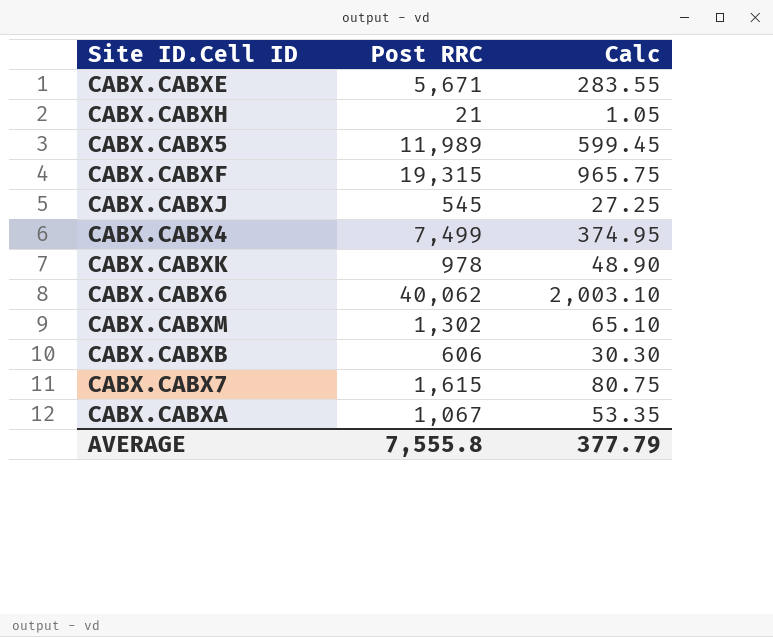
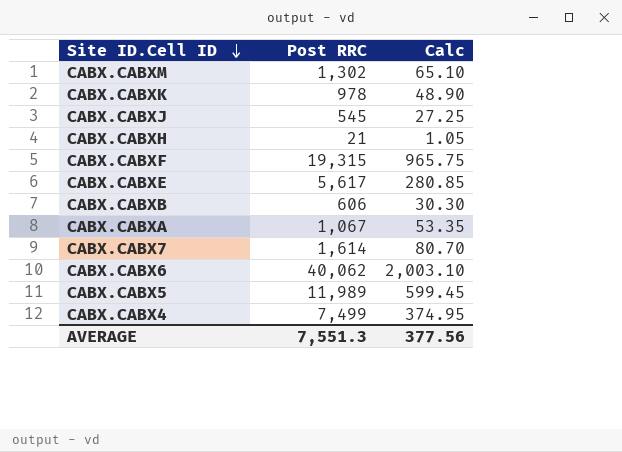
row order: none -> Site ID.Cell ID descending
CABX.CABXE | Post RRC: 5,671 -> 5,617
CABX.CABXE | Calc: 283.55 -> 280.85
CABX.CABX7 | Post RRC: 1,615 -> 1,614
CABX.CABX7 | Calc: 80.75 -> 80.70
AVERAGE | Post RRC: 7,555.8 -> 7,551.3
AVERAGE | Calc: 377.79 -> 377.56

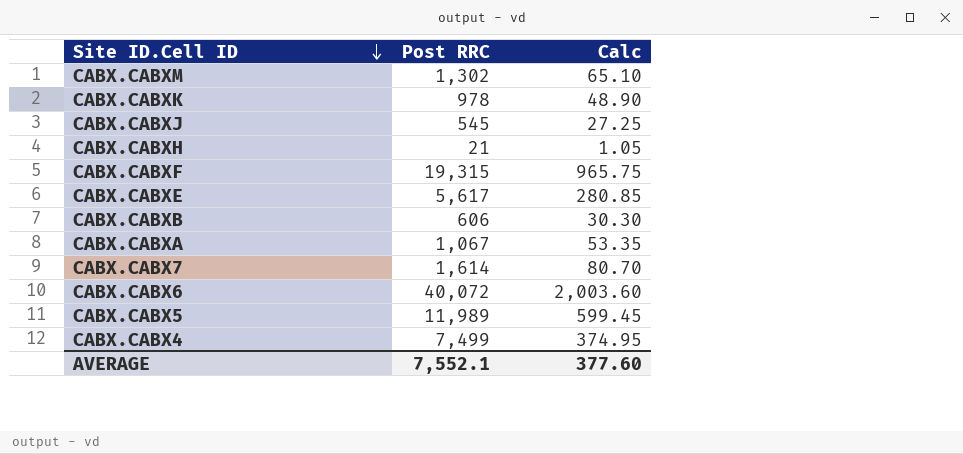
CABX.CABX6 | Post RRC: 40,062 -> 40,072
CABX.CABX6 | Calc: 2,003.10 -> 2,003.60
AVERAGE | Post RRC: 7,551.3 -> 7,552.1
AVERAGE | Calc: 377.56 -> 377.60

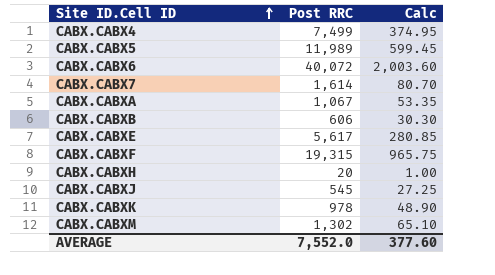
row order: Site ID.Cell ID descending -> Site ID.Cell ID ascending
CABX.CABXH | Post RRC: 21 -> 20
CABX.CABXH | Calc: 1.05 -> 1.00
AVERAGE | Post RRC: 7,552.1 -> 7,552.0

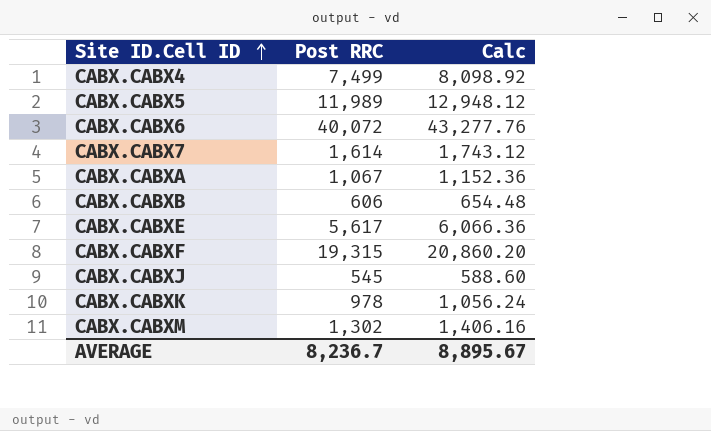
column Calc | formula: [Post RRC] * 0.05 -> [Post RRC] * 1.08
row CABX.CABXH: 20 | 1.00 -> none
AVERAGE | Post RRC: 7,552.0 -> 8,236.7
AVERAGE | Calc: 377.60 -> 8,895.67

